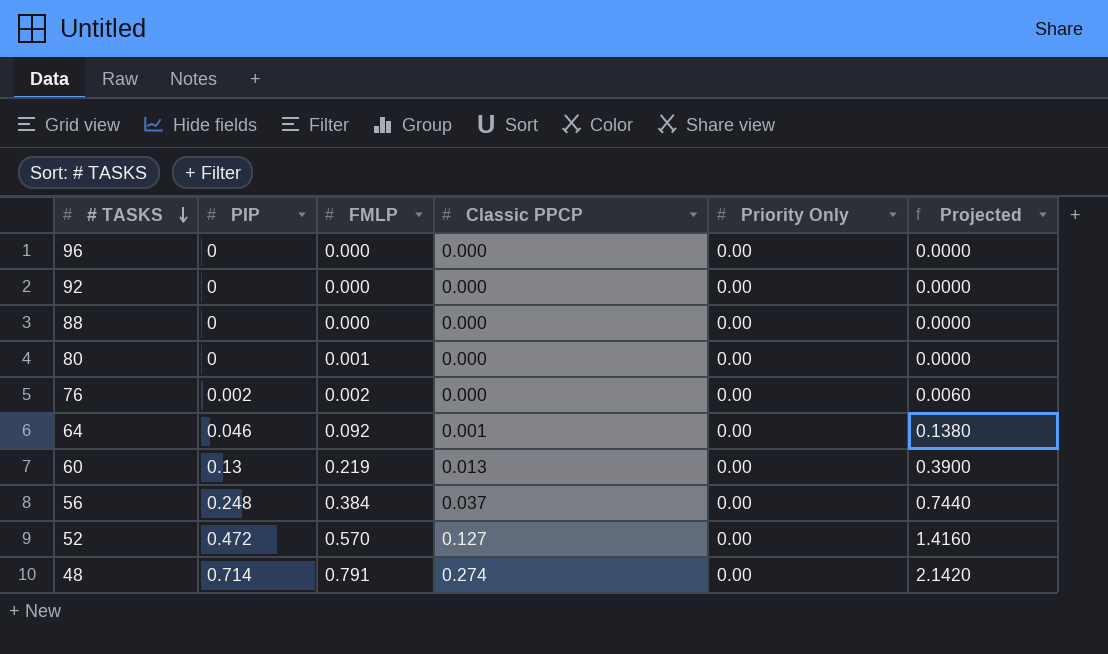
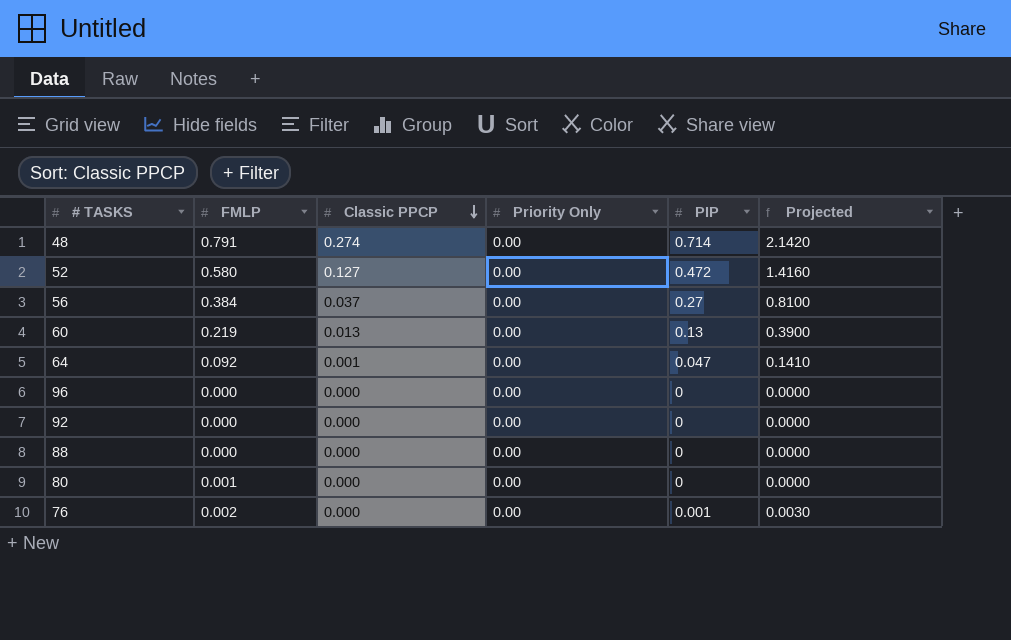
row order: # TASKS descending -> Classic PPCP descending
column PIP | position: 2 -> 5
52 | FMLP: 0.570 -> 0.580
56 | PIP: 0.248 -> 0.27
56 | Projected: 0.7440 -> 0.8100
64 | PIP: 0.046 -> 0.047
64 | Projected: 0.1380 -> 0.1410
76 | PIP: 0.002 -> 0.001
76 | Projected: 0.0060 -> 0.0030

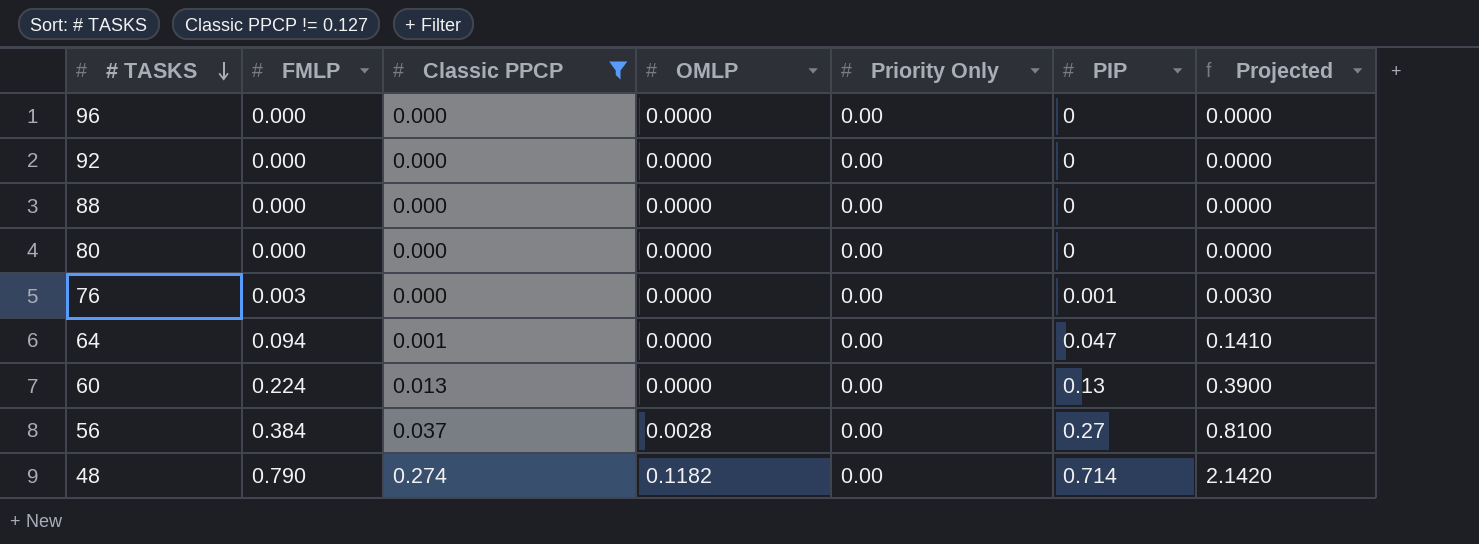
filter: none -> Classic PPCP != 0.127
row order: Classic PPCP descending -> # TASKS descending
column OMLP | position: none -> 4
80 | FMLP: 0.001 -> 0.000
76 | FMLP: 0.002 -> 0.003
64 | FMLP: 0.092 -> 0.094
60 | FMLP: 0.219 -> 0.224
48 | FMLP: 0.791 -> 0.790

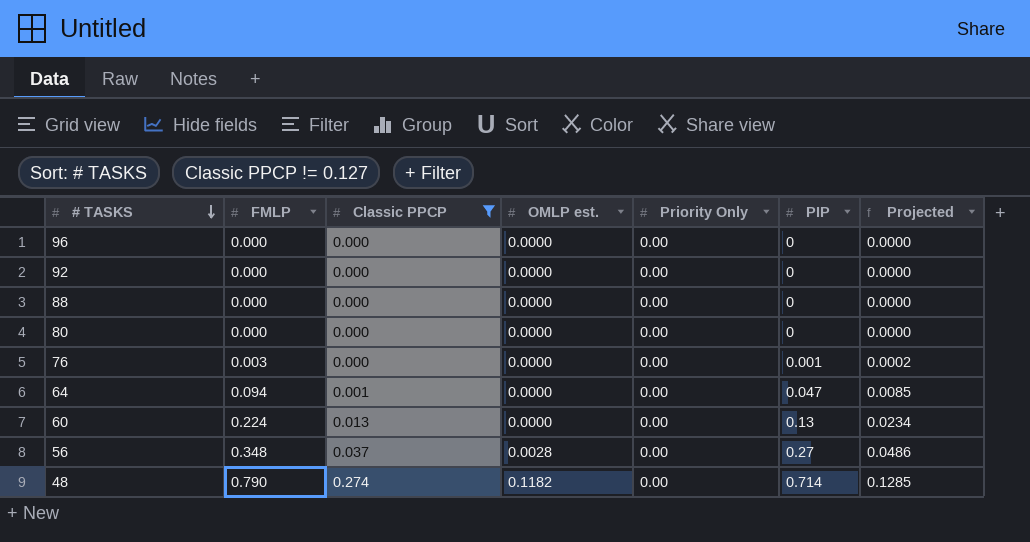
column name: OMLP -> OMLP est.
column Projected | formula: [PIP] * 3 -> [PIP] * 0.18
56 | FMLP: 0.384 -> 0.348

